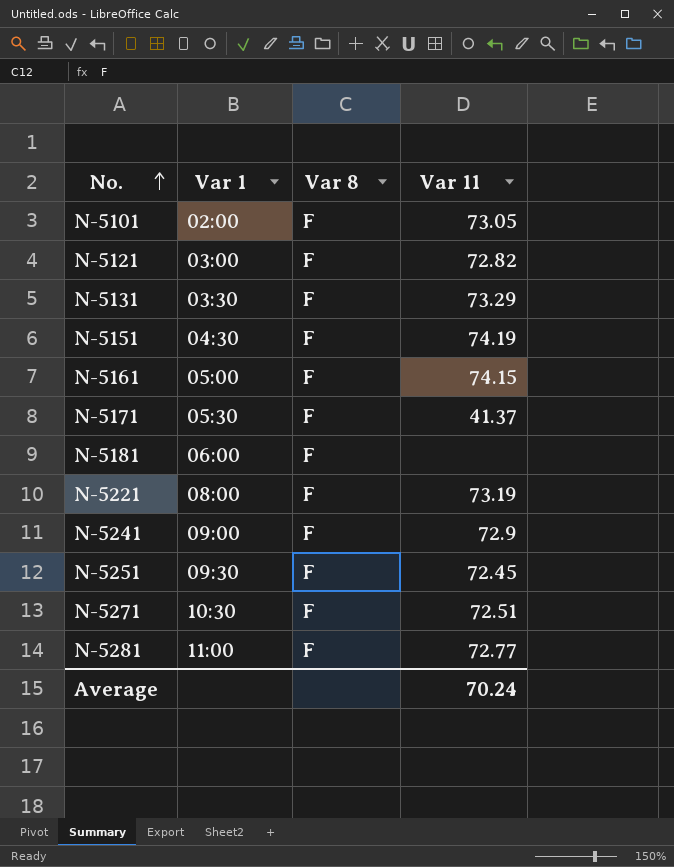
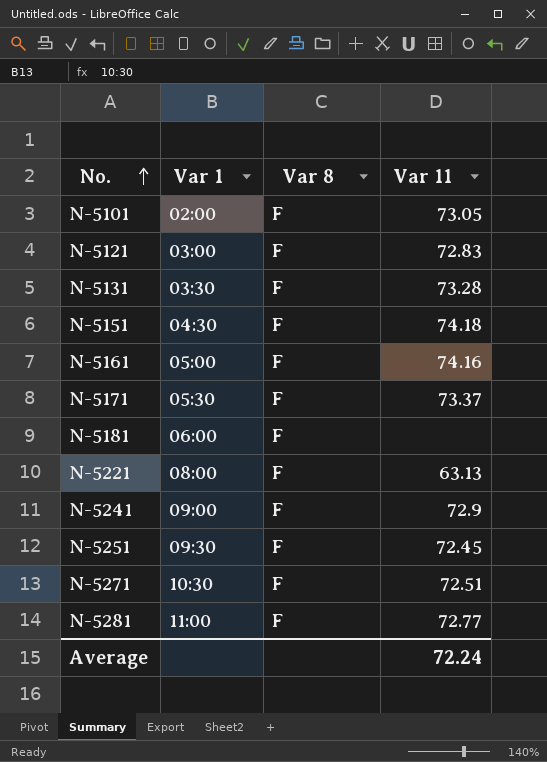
N-5121 | Var 11: 72.82 -> 72.83
N-5131 | Var 11: 73.29 -> 73.28
N-5151 | Var 11: 74.19 -> 74.18
N-5161 | Var 11: 74.15 -> 74.16
N-5171 | Var 11: 41.37 -> 73.37
N-5221 | Var 11: 73.19 -> 63.13
Average | Var 11: 70.24 -> 72.24

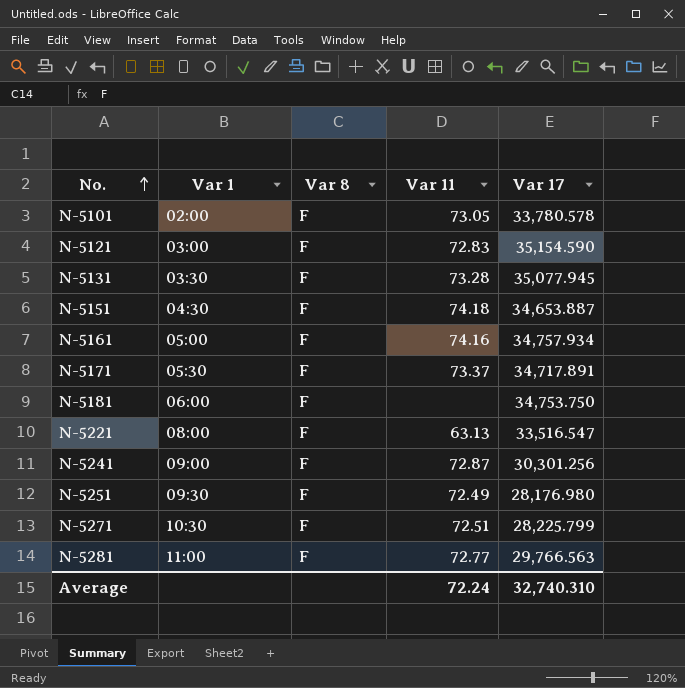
column Var 17 | position: none -> 5
N-5241 | Var 11: 72.9 -> 72.87
N-5251 | Var 11: 72.45 -> 72.49

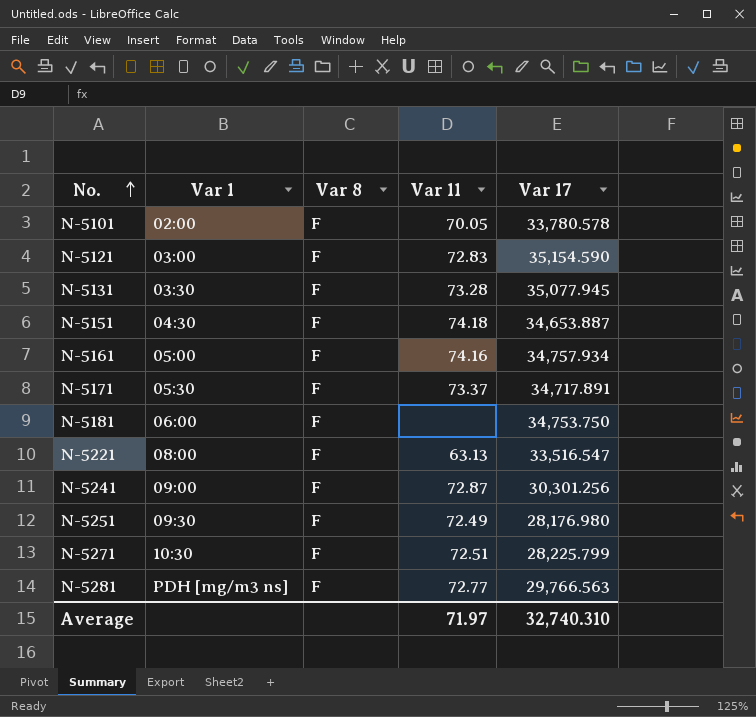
N-5101 | Var 11: 73.05 -> 70.05
N-5281 | Var 1: 11:00 -> PDH [mg/m3 ns]
Average | Var 11: 72.24 -> 71.97

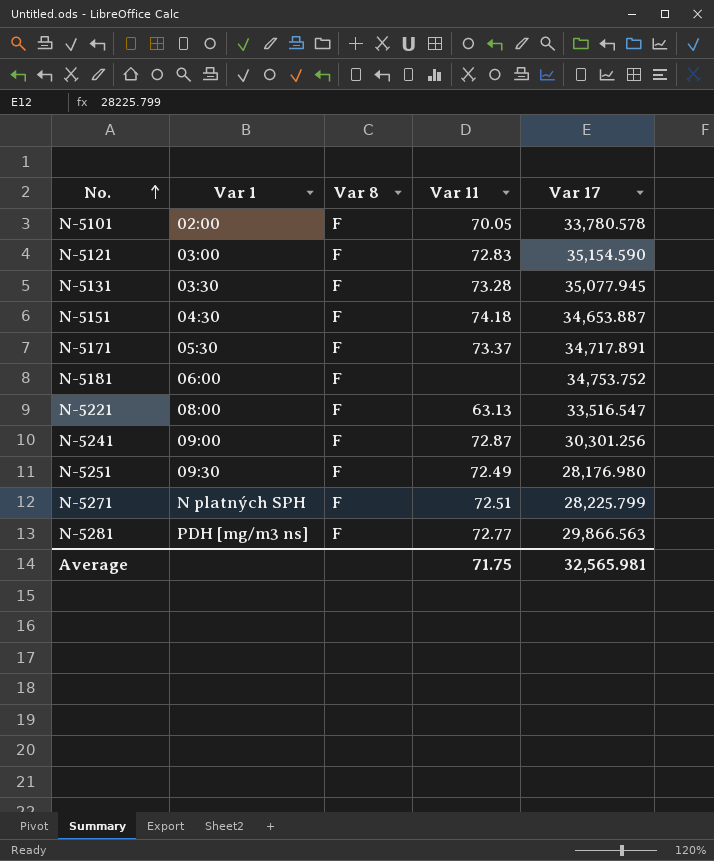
row N-5161: 05:00 | F | 74.16 | 34,757.934 -> none
N-5181 | Var 17: 34,753.750 -> 34,753.752
N-5271 | Var 1: 10:30 -> N platných SPH
N-5281 | Var 17: 29,766.563 -> 29,866.563
Average | Var 11: 71.97 -> 71.75
Average | Var 17: 32,740.310 -> 32,565.981

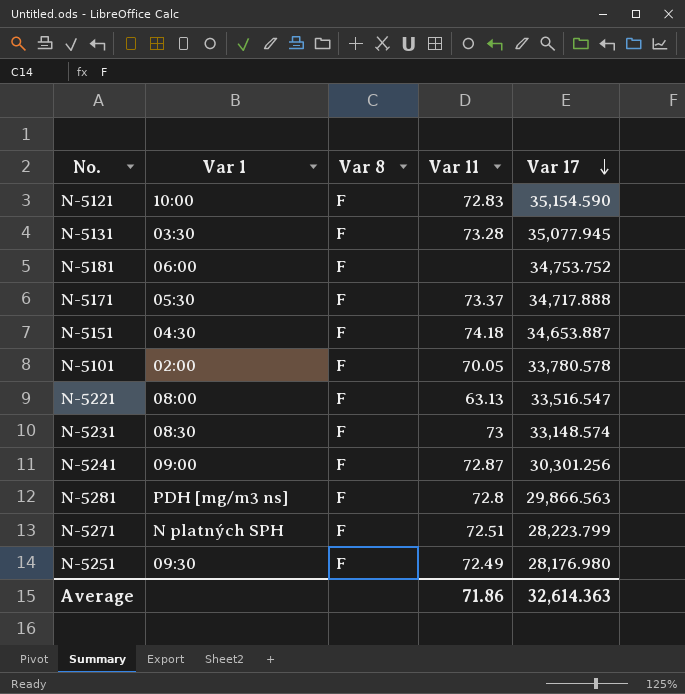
row order: No. ascending -> Var 17 descending
N-5121 | Var 1: 03:00 -> 10:00
N-5171 | Var 17: 34,717.891 -> 34,717.888
row N-5231: none -> 08:30 | F | 73 | 33,148.574
N-5281 | Var 11: 72.77 -> 72.8
N-5271 | Var 17: 28,225.799 -> 28,223.799
Average | Var 11: 71.75 -> 71.86
Average | Var 17: 32,565.981 -> 32,614.363

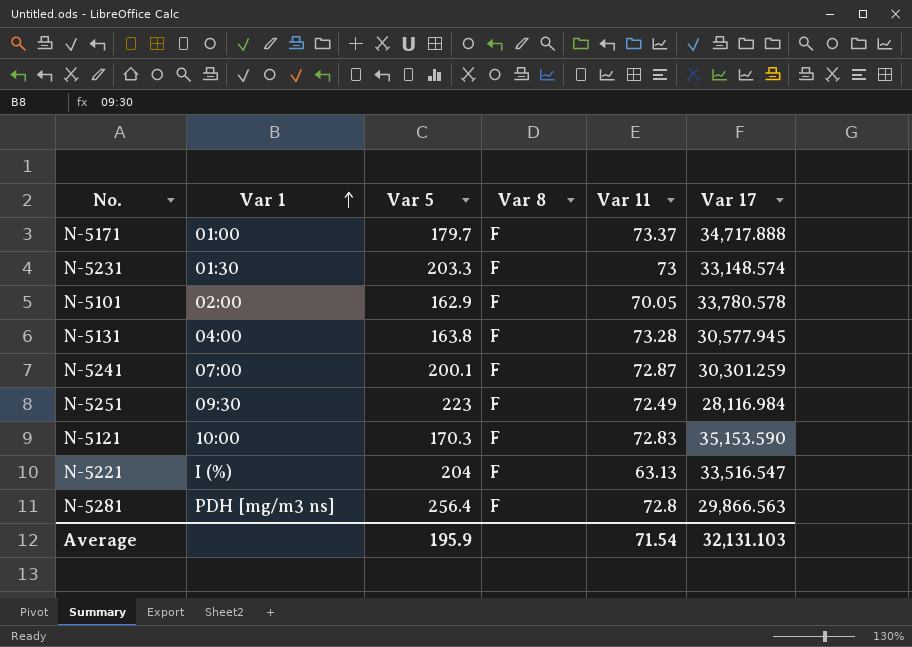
row order: Var 17 descending -> Var 1 ascending
column Var 5 | position: none -> 3
row N-5181: 06:00 | F | none | 34,753.752 -> none
row N-5151: 04:30 | F | 74.18 | 34,653.887 -> none
row N-5271: N platných SPH | F | 72.51 | 28,223.799 -> none
N-5171 | Var 1: 05:30 -> 01:00
N-5231 | Var 1: 08:30 -> 01:30
N-5131 | Var 1: 03:30 -> 04:00
N-5131 | Var 17: 35,077.945 -> 30,577.945
N-5241 | Var 1: 09:00 -> 07:00
N-5241 | Var 17: 30,301.256 -> 30,301.259
N-5251 | Var 17: 28,176.980 -> 28,116.984
N-5121 | Var 17: 35,154.590 -> 35,153.590
N-5221 | Var 1: 08:00 -> I (%)
Average | Var 11: 71.86 -> 71.54
Average | Var 17: 32,614.363 -> 32,131.103

